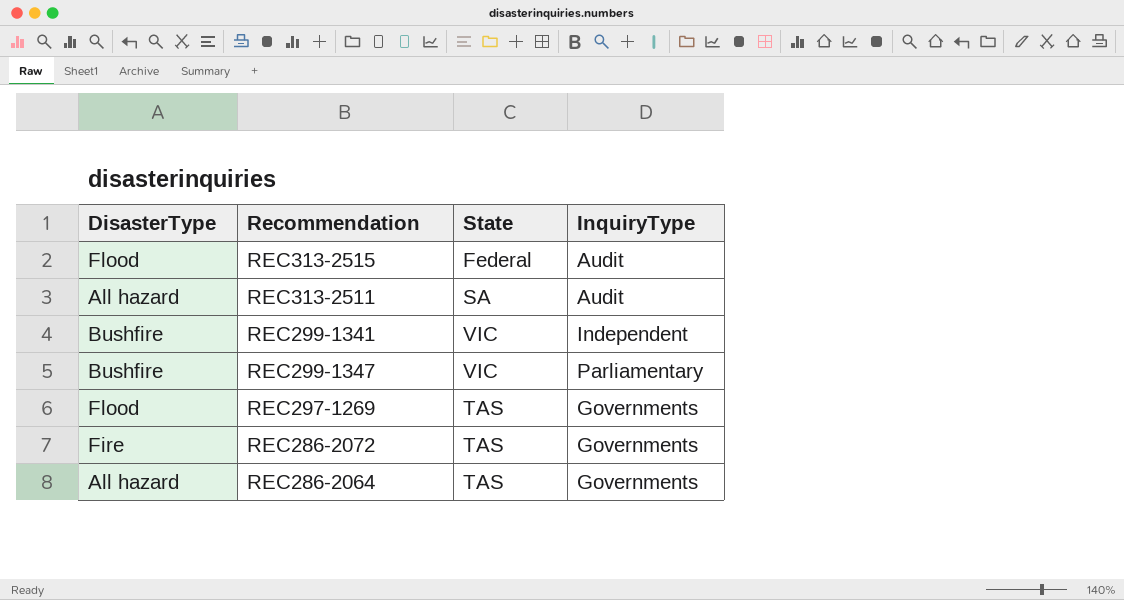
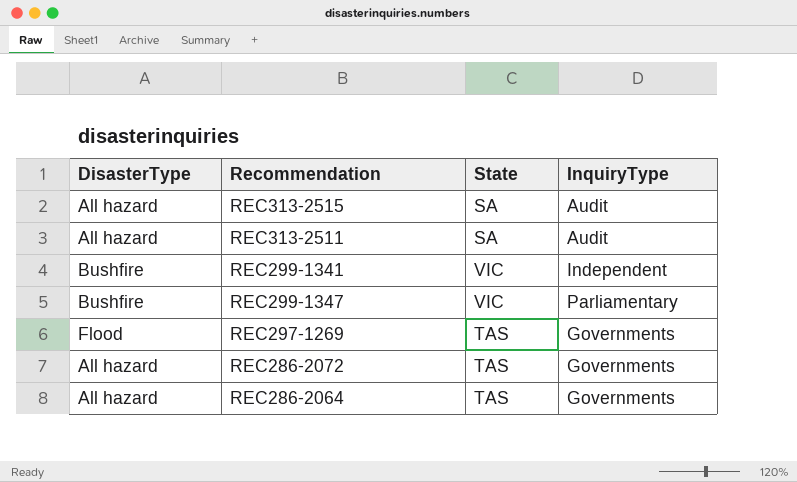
REC313-2515 | DisasterType: Flood -> All hazard
REC313-2515 | State: Federal -> SA
REC286-2072 | DisasterType: Fire -> All hazard

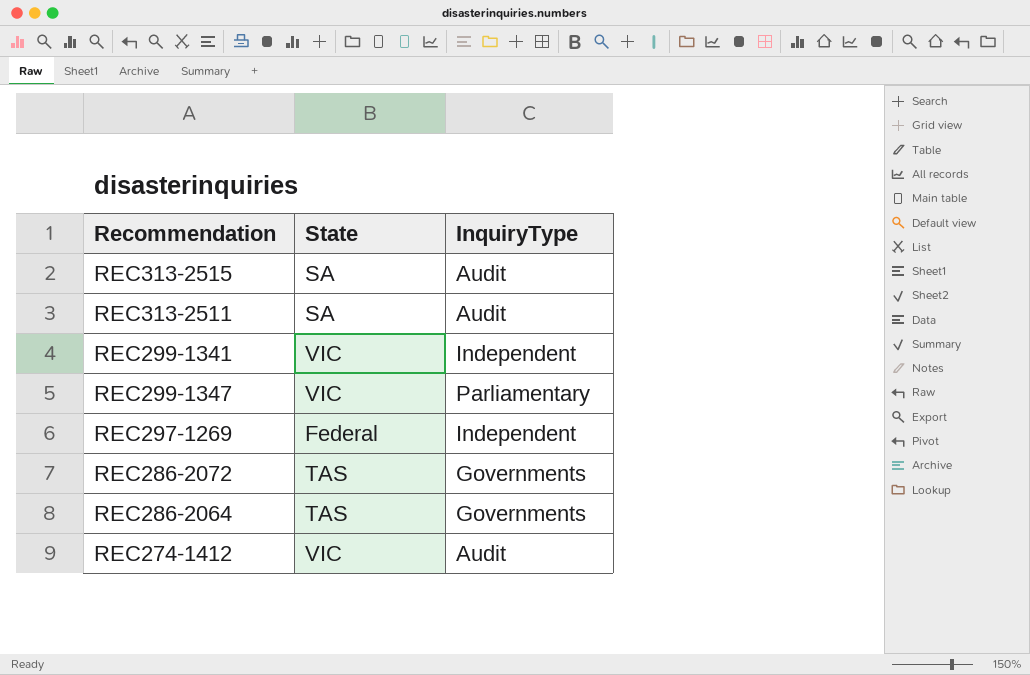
column DisasterType | position: 1 -> none
REC297-1269 | State: TAS -> Federal
REC297-1269 | InquiryType: Governments -> Independent
row REC274-1412: none -> VIC | Audit

